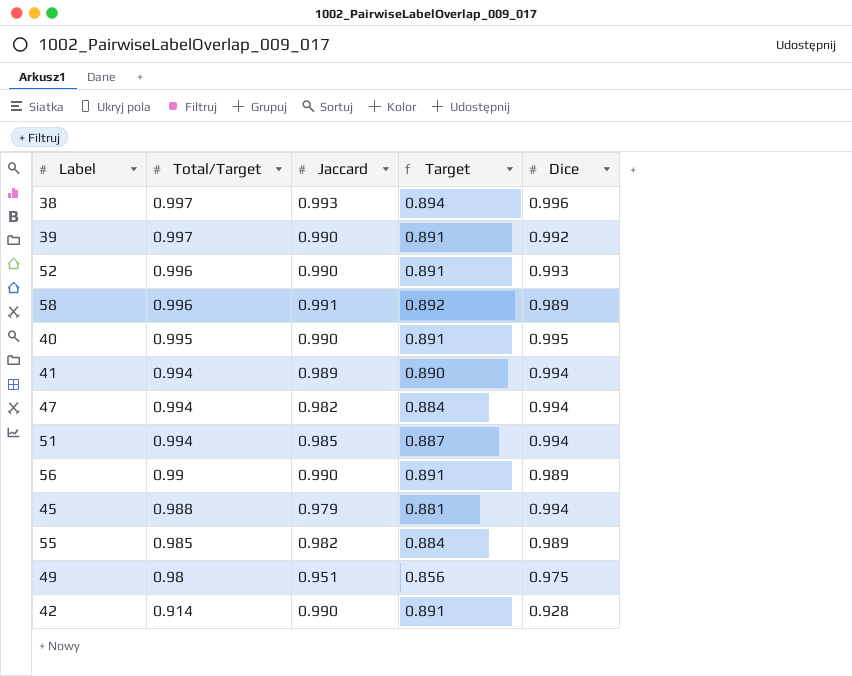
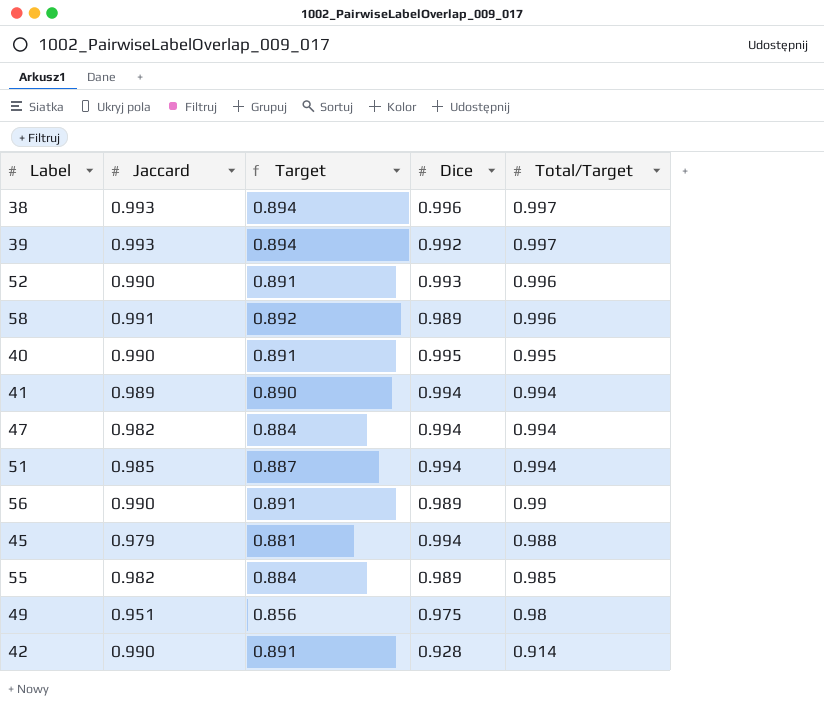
column Total/Target | position: 2 -> 5
39 | Jaccard: 0.990 -> 0.993
39 | Target: 0.891 -> 0.894

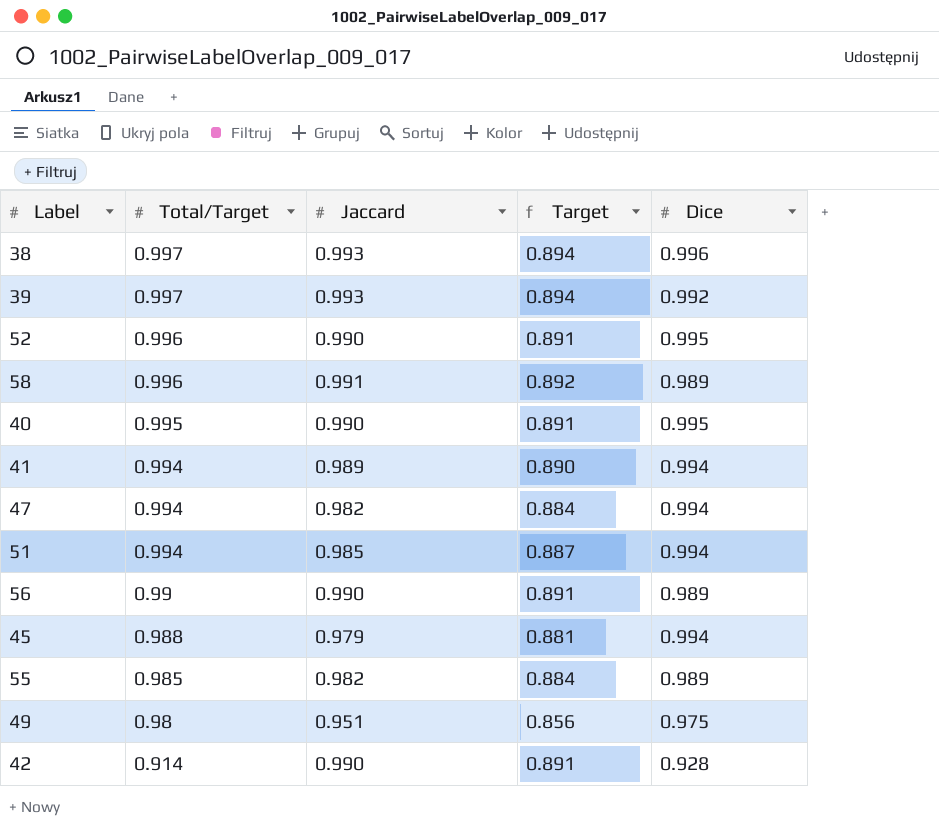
column Total/Target | position: 5 -> 2
52 | Dice: 0.993 -> 0.995

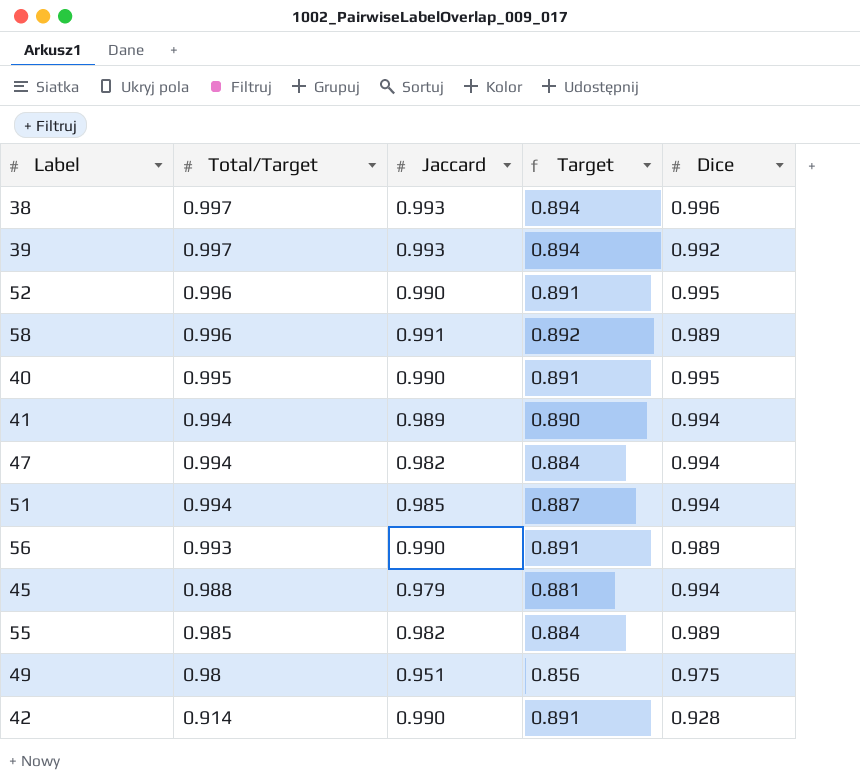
56 | Total/Target: 0.99 -> 0.993

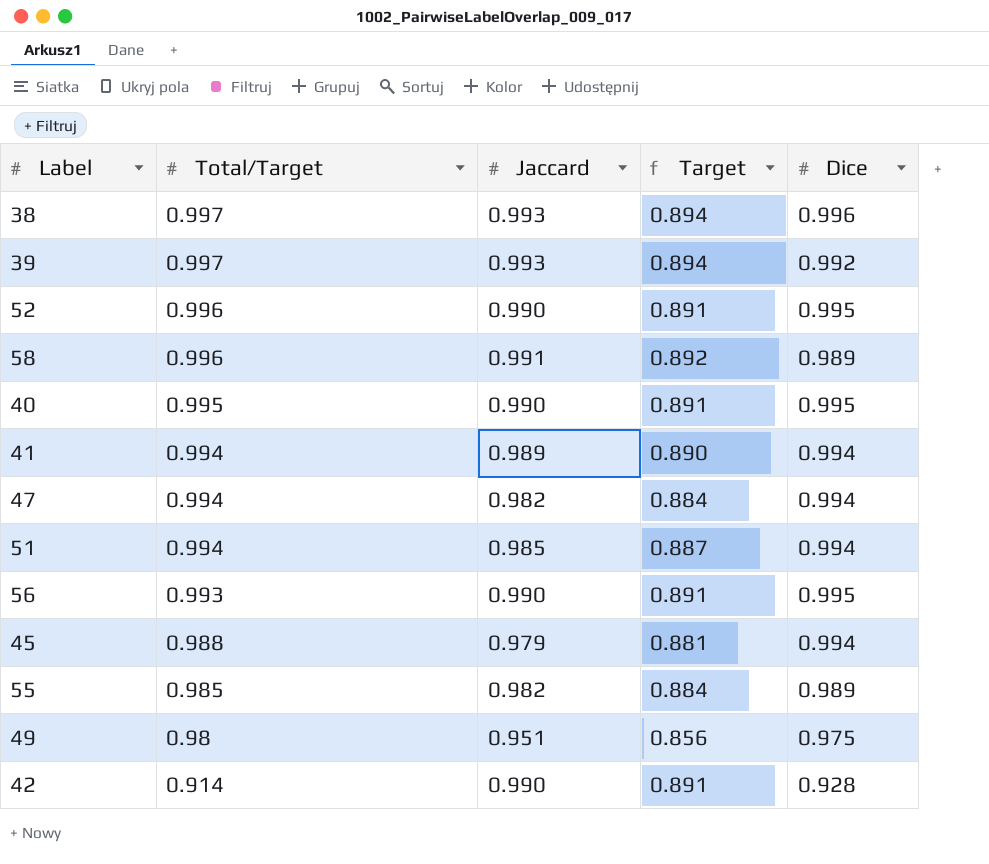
56 | Dice: 0.989 -> 0.995

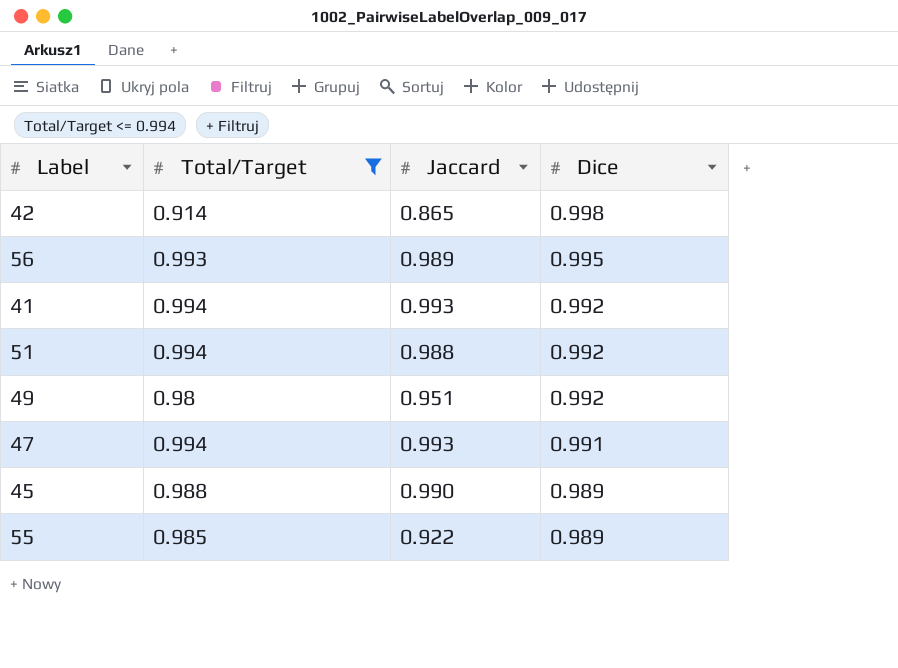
filter: none -> Total/Target <= 0.994
row order: Total/Target descending -> Dice descending
column Target | formula: [Jaccard] * 0.9 -> none
42 | Jaccard: 0.990 -> 0.865
42 | Dice: 0.928 -> 0.998
56 | Jaccard: 0.990 -> 0.989
41 | Jaccard: 0.989 -> 0.993
41 | Dice: 0.994 -> 0.992
51 | Jaccard: 0.985 -> 0.988
51 | Dice: 0.994 -> 0.992
49 | Dice: 0.975 -> 0.992
47 | Jaccard: 0.982 -> 0.993
47 | Dice: 0.994 -> 0.991
45 | Jaccard: 0.979 -> 0.990
45 | Dice: 0.994 -> 0.989
55 | Jaccard: 0.982 -> 0.922

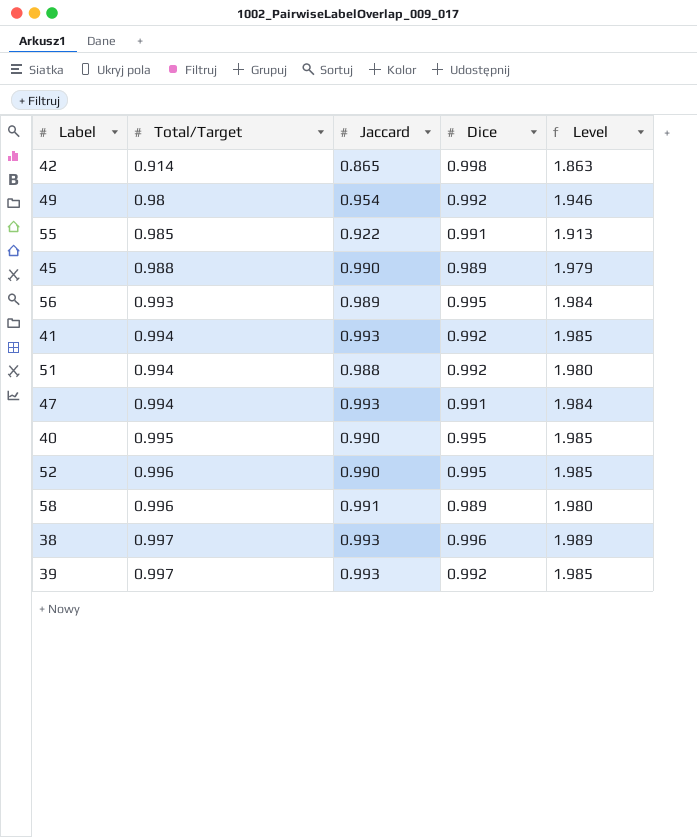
filter: Total/Target <= 0.994 -> none
row order: Dice descending -> Total/Target ascending
column Level | formula: none -> [Jaccard] + [Dice]
49 | Jaccard: 0.951 -> 0.954
55 | Dice: 0.989 -> 0.991

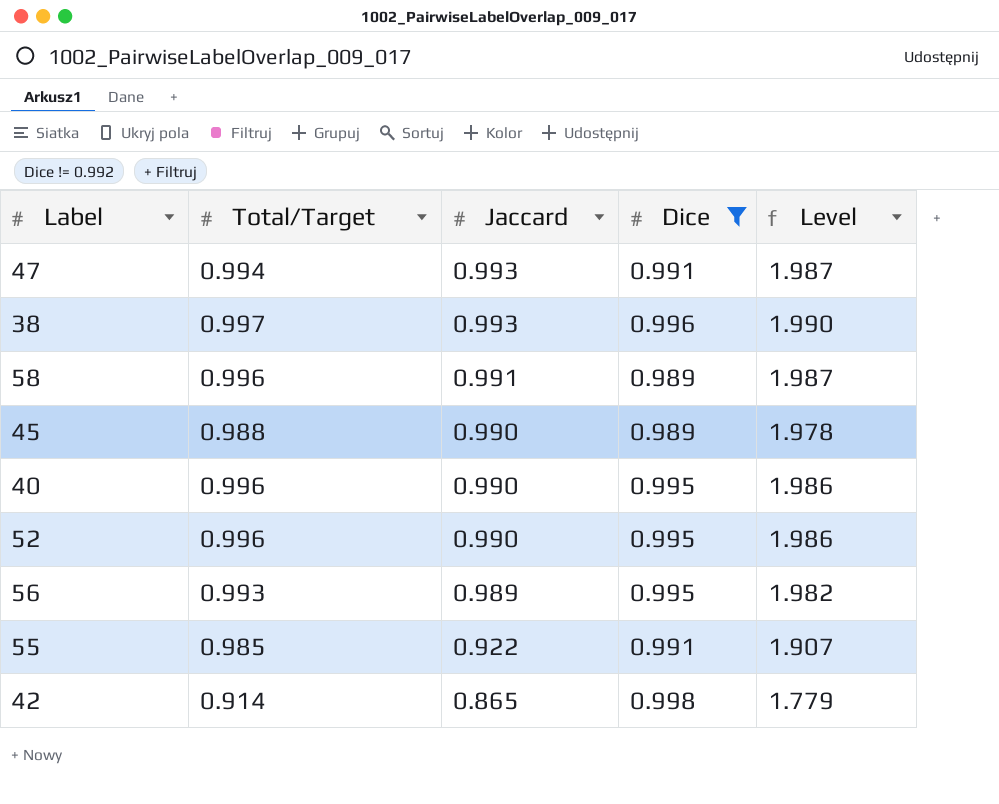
filter: none -> Dice != 0.992
row order: Total/Target ascending -> Jaccard descending
column Level | formula: [Jaccard] + [Dice] -> [Total/Target] + [Jaccard]
40 | Total/Target: 0.995 -> 0.996

